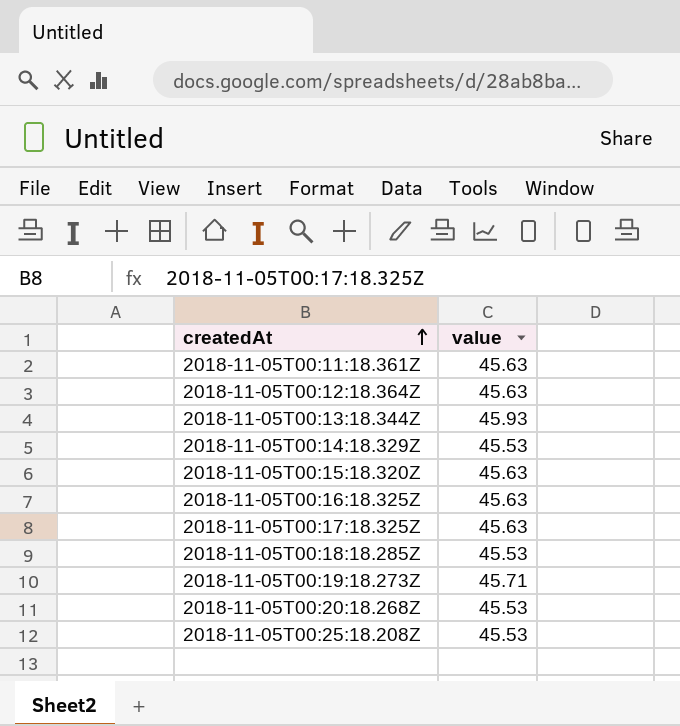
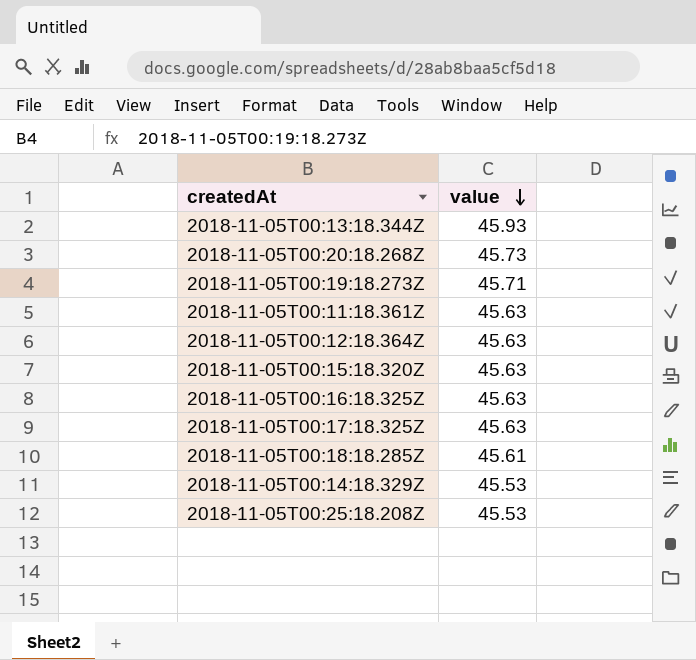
row order: createdAt ascending -> value descending
2018-11-05T00:20:18.268Z | value: 45.53 -> 45.73
2018-11-05T00:18:18.285Z | value: 45.53 -> 45.61

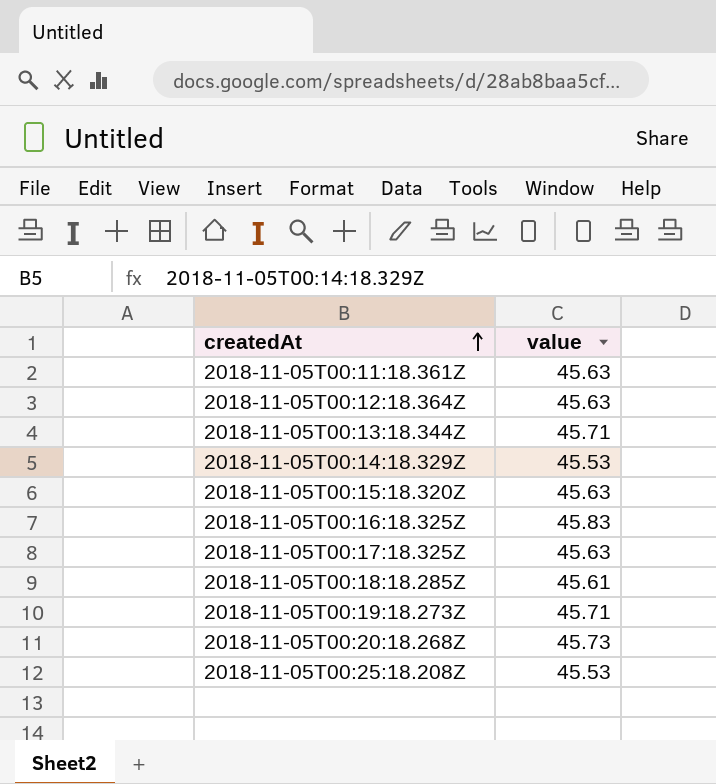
row order: value descending -> createdAt ascending
2018-11-05T00:13:18.344Z | value: 45.93 -> 45.71
2018-11-05T00:16:18.325Z | value: 45.63 -> 45.83

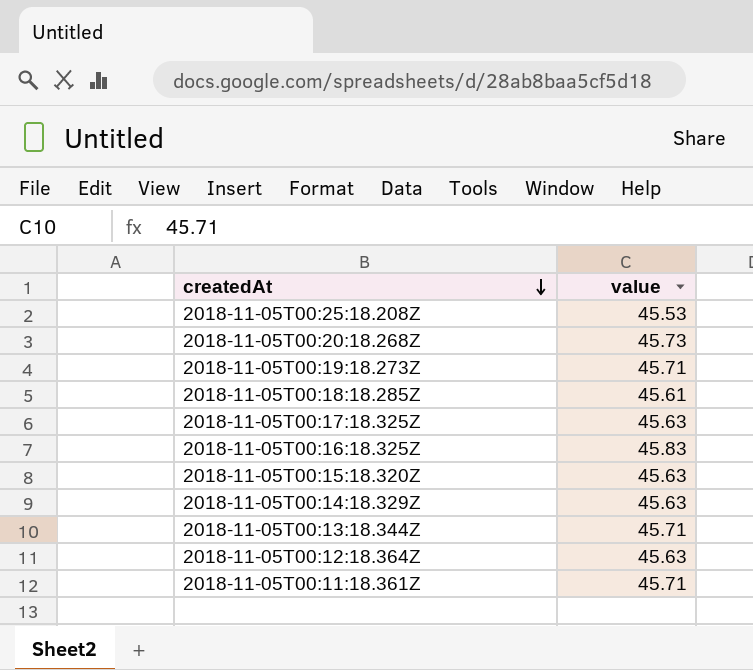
row order: createdAt ascending -> createdAt descending
2018-11-05T00:14:18.329Z | value: 45.53 -> 45.63
2018-11-05T00:11:18.361Z | value: 45.63 -> 45.71

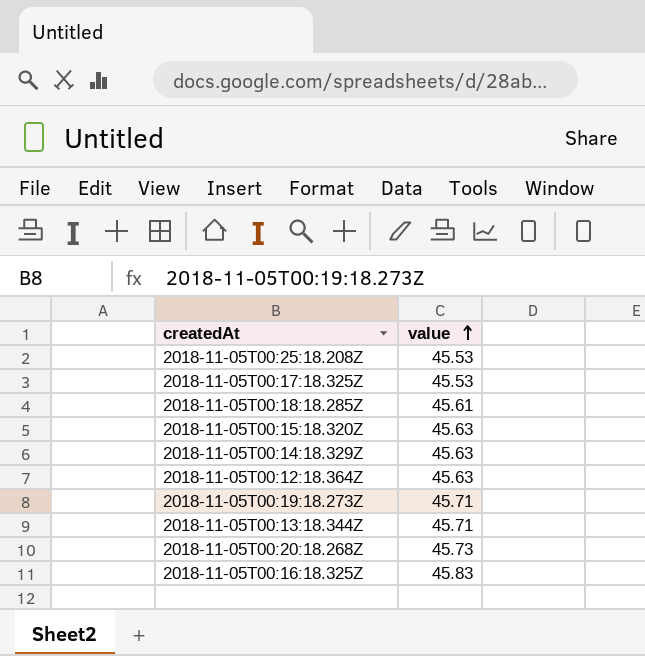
row order: createdAt descending -> value ascending
row 2018-11-05T00:11:18.361Z: 45.71 -> none
2018-11-05T00:17:18.325Z | value: 45.63 -> 45.53

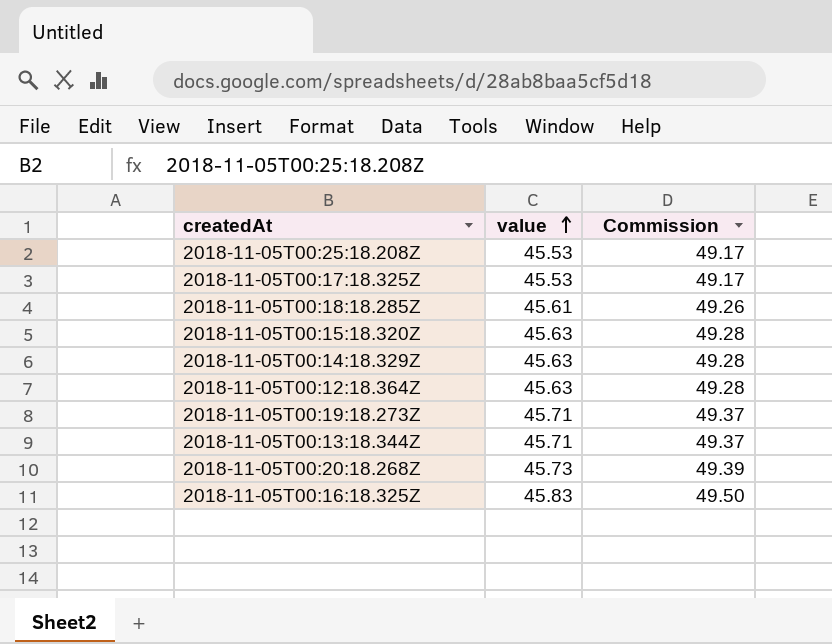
column Commission | formula: none -> [value] * 1.08

